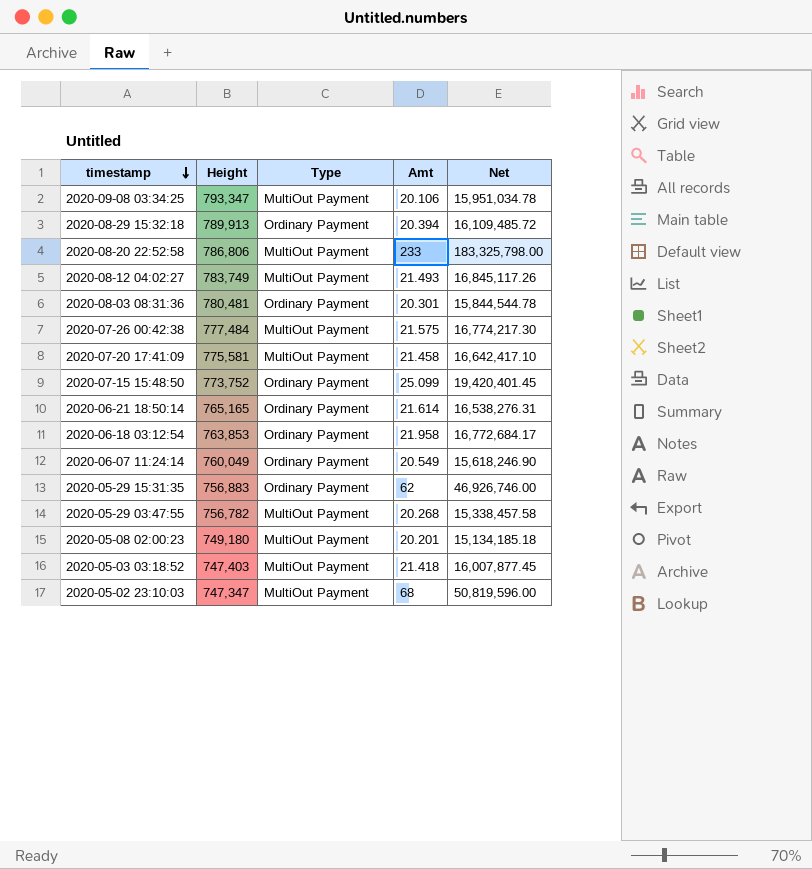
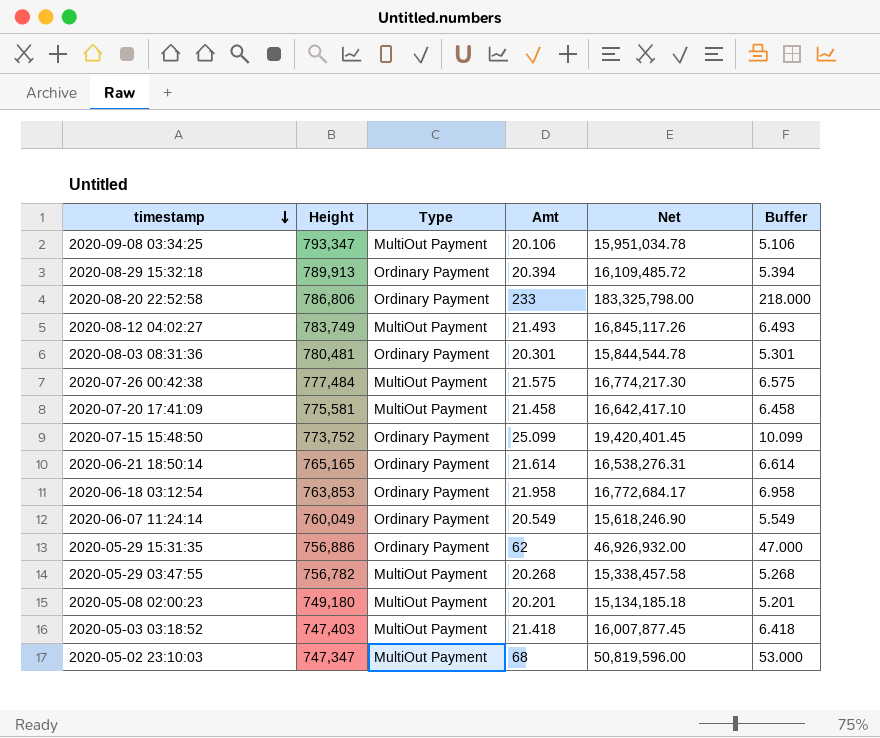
column Buffer | formula: none -> [Amt] - 15
2020-08-20 22:52:58 | Type: MultiOut Payment -> Ordinary Payment
2020-05-29 15:31:35 | Height: 756,883 -> 756,886
2020-05-29 15:31:35 | Net: 46,926,746.00 -> 46,926,932.00

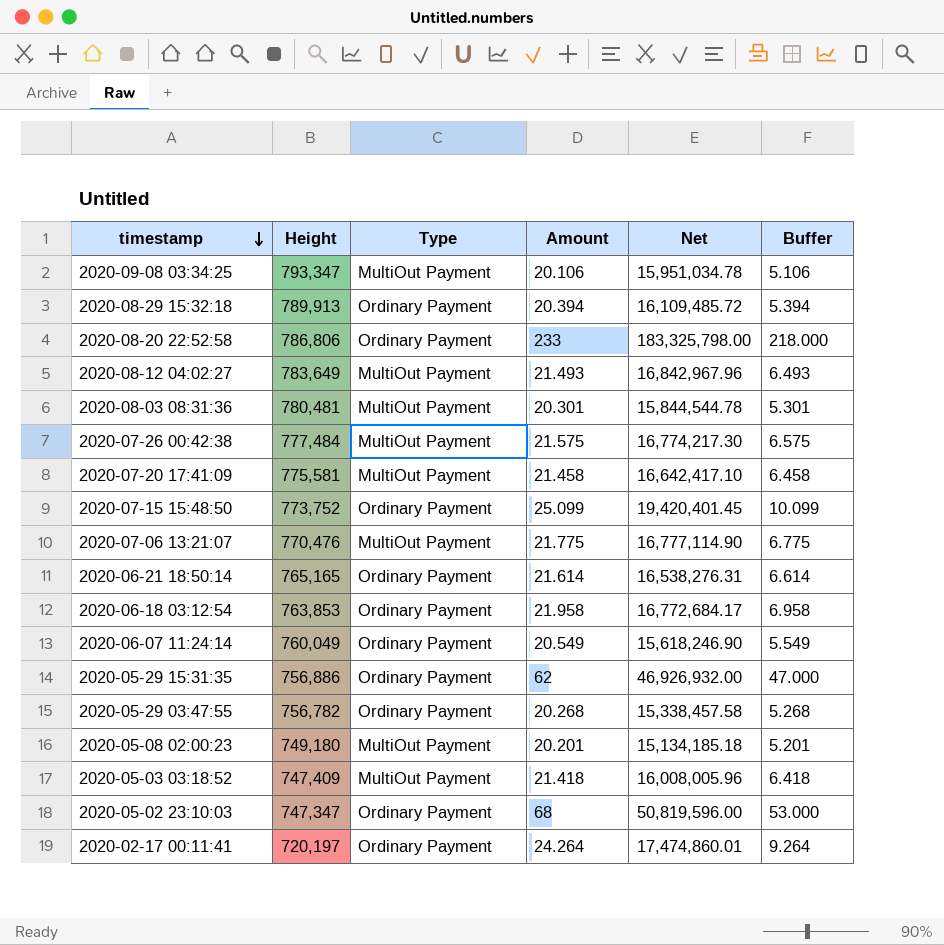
column name: Amt -> Amount
2020-08-12 04:02:27 | Height: 783,749 -> 783,649
2020-08-12 04:02:27 | Net: 16,845,117.26 -> 16,842,967.96
2020-08-03 08:31:36 | Type: Ordinary Payment -> MultiOut Payment
row 2020-07-06 13:21:07: none -> 770,476 | MultiOut Payment | 21.775 | 16,777,114.90 | 6.775
2020-05-29 03:47:55 | Type: MultiOut Payment -> Ordinary Payment
2020-05-03 03:18:52 | Height: 747,403 -> 747,409
2020-05-03 03:18:52 | Net: 16,007,877.45 -> 16,008,005.96
2020-05-02 23:10:03 | Type: MultiOut Payment -> Ordinary Payment
row 2020-02-17 00:11:41: none -> 720,197 | Ordinary Payment | 24.264 | 17,474,860.01 | 9.264

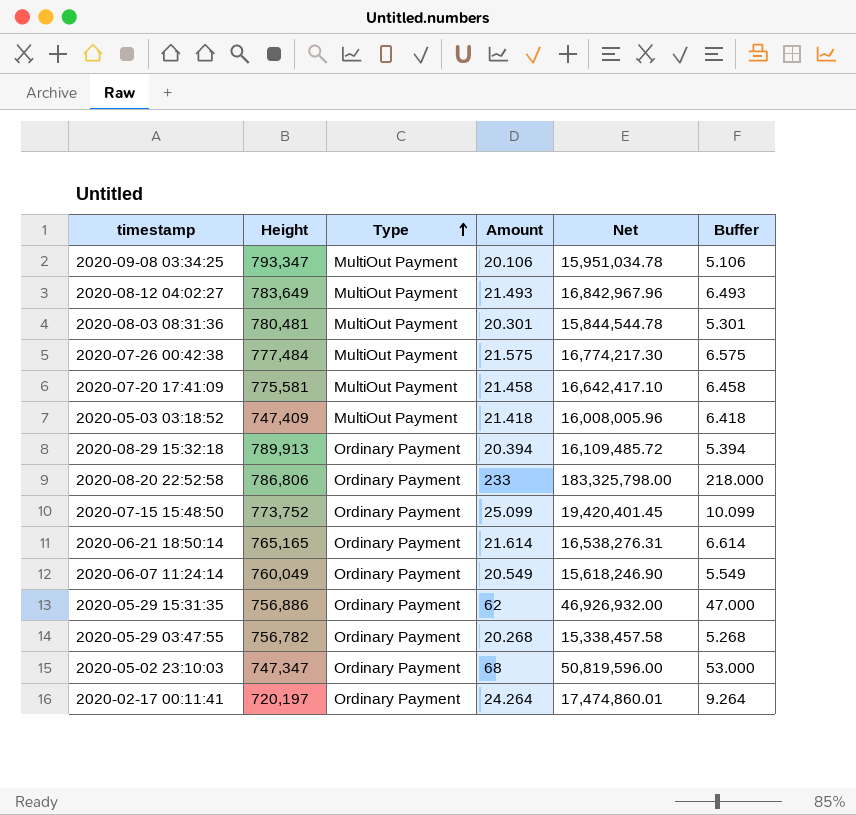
row order: timestamp descending -> Type ascending
row 2020-07-06 13:21:07: 770,476 | MultiOut Payment | 21.775 | 16,777,114.90 | 6.775 -> none
row 2020-06-18 03:12:54: 763,853 | Ordinary Payment | 21.958 | 16,772,684.17 | 6.958 -> none
row 2020-05-08 02:00:23: 749,180 | MultiOut Payment | 20.201 | 15,134,185.18 | 5.201 -> none

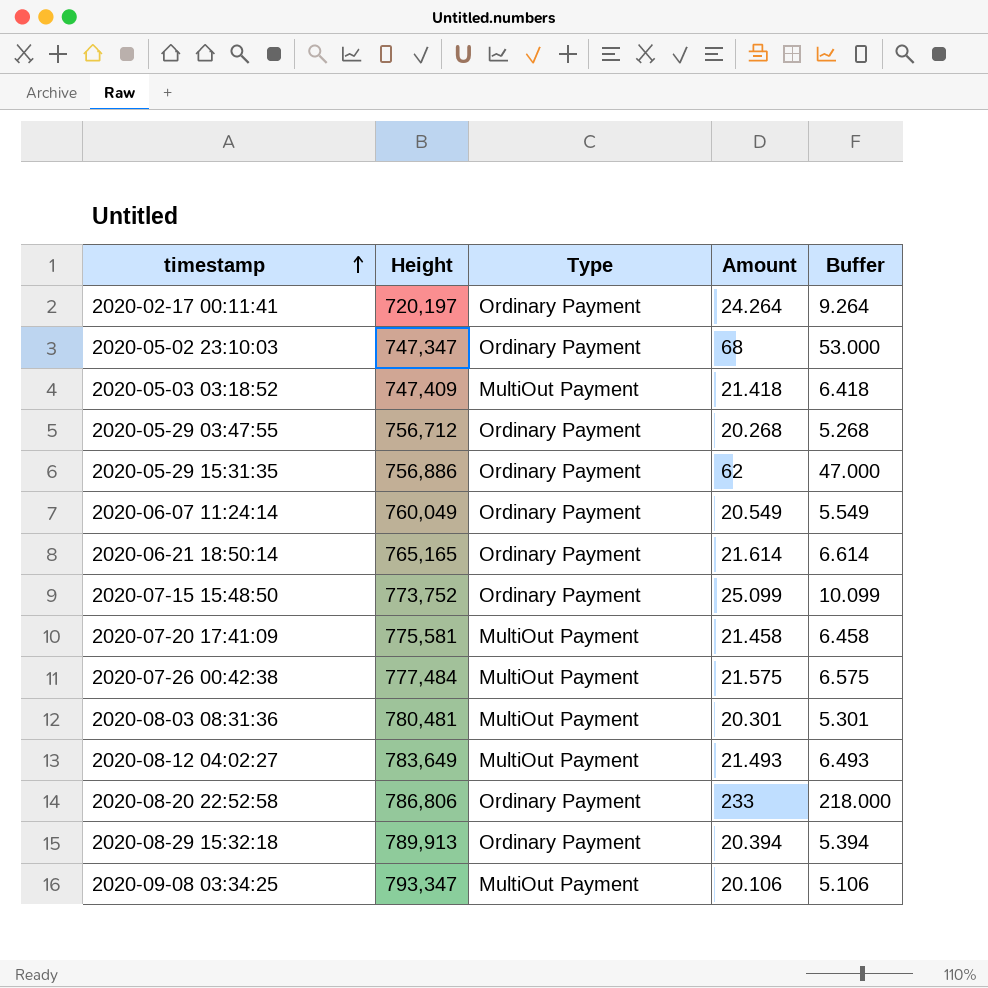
row order: Type ascending -> timestamp ascending
column Net | formula: [Height] * [Amount] -> none
2020-05-29 03:47:55 | Height: 756,782 -> 756,712

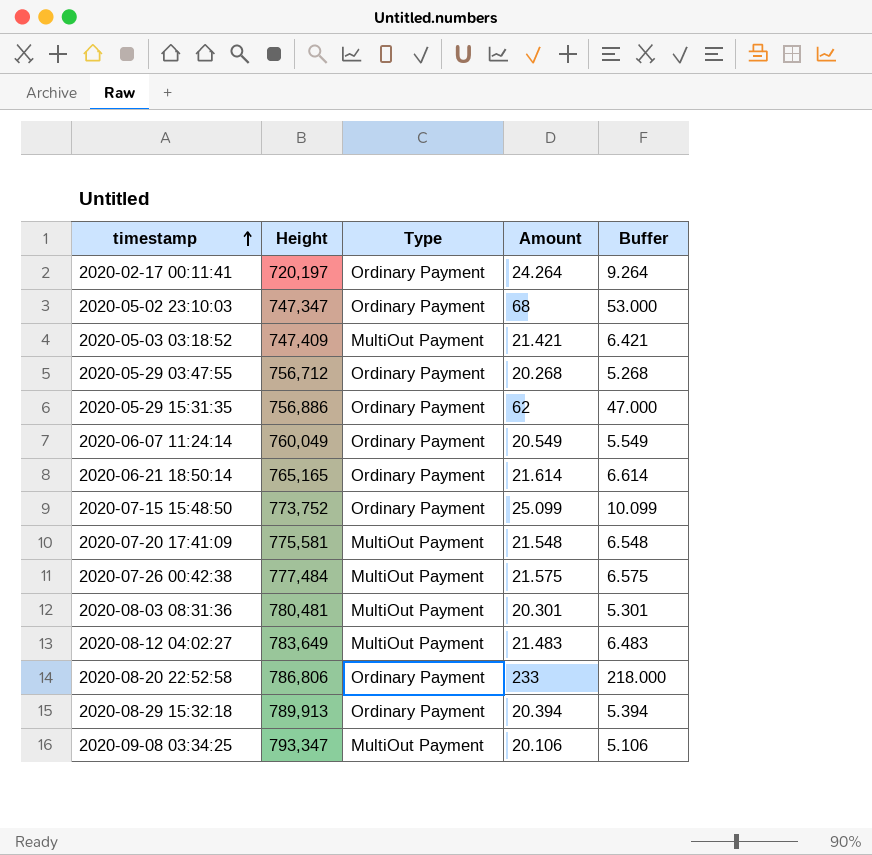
2020-05-03 03:18:52 | Amount: 21.418 -> 21.421
2020-05-03 03:18:52 | Buffer: 6.418 -> 6.421
2020-07-20 17:41:09 | Amount: 21.458 -> 21.548
2020-07-20 17:41:09 | Buffer: 6.458 -> 6.548
2020-08-12 04:02:27 | Amount: 21.493 -> 21.483
2020-08-12 04:02:27 | Buffer: 6.493 -> 6.483

